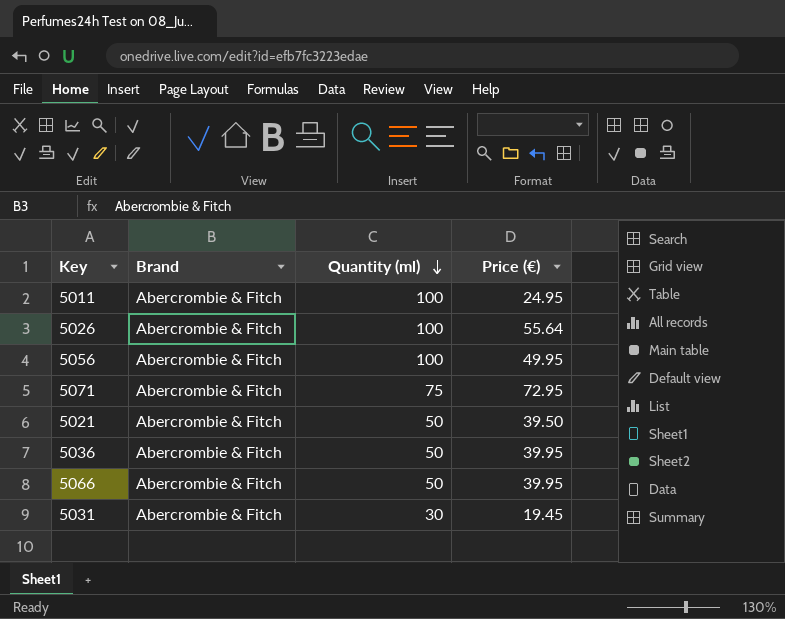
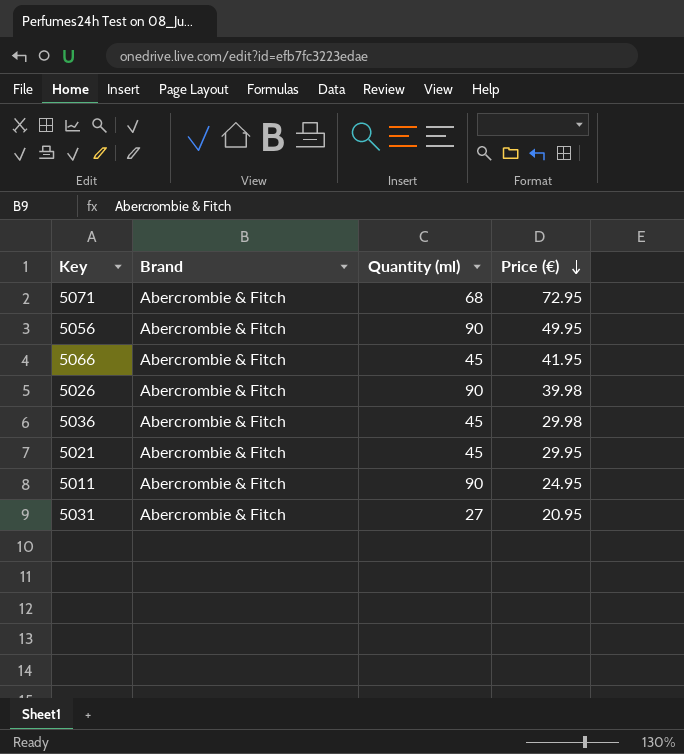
row order: Quantity (ml) descending -> Price (€) descending
5071 | Quantity (ml): 75 -> 68
5056 | Quantity (ml): 100 -> 90
5066 | Quantity (ml): 50 -> 45
5066 | Price (€): 39.95 -> 41.95
5026 | Quantity (ml): 100 -> 90
5026 | Price (€): 55.64 -> 39.98
5036 | Quantity (ml): 50 -> 45
5036 | Price (€): 39.95 -> 29.98
5021 | Quantity (ml): 50 -> 45
5021 | Price (€): 39.50 -> 29.95
5011 | Quantity (ml): 100 -> 90
5031 | Quantity (ml): 30 -> 27
5031 | Price (€): 19.45 -> 20.95

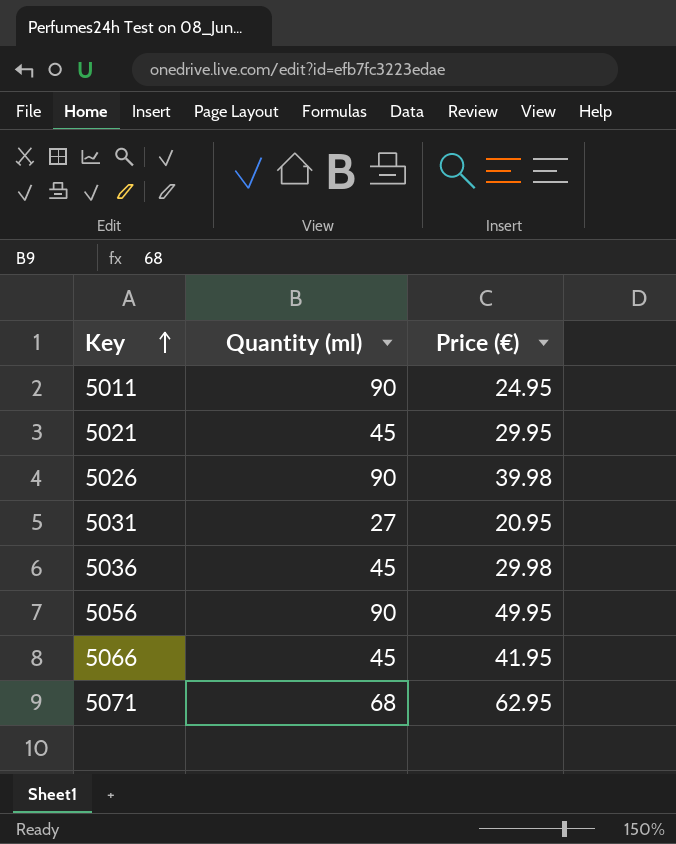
row order: Price (€) descending -> Key ascending
column Brand | position: 2 -> none
5071 | Price (€): 72.95 -> 62.95

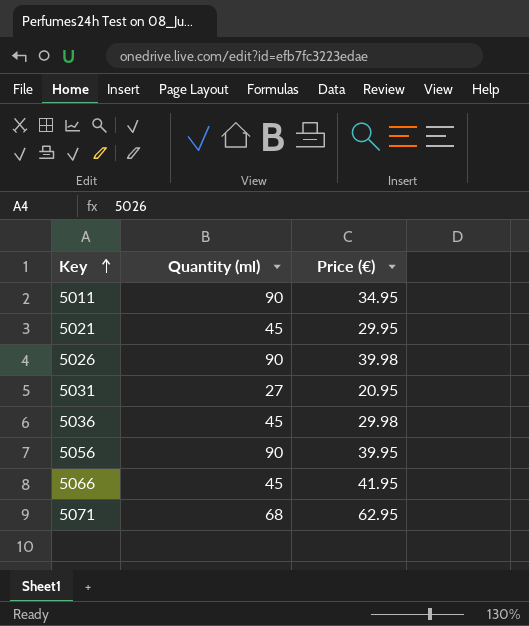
5011 | Price (€): 24.95 -> 34.95
5056 | Price (€): 49.95 -> 39.95

